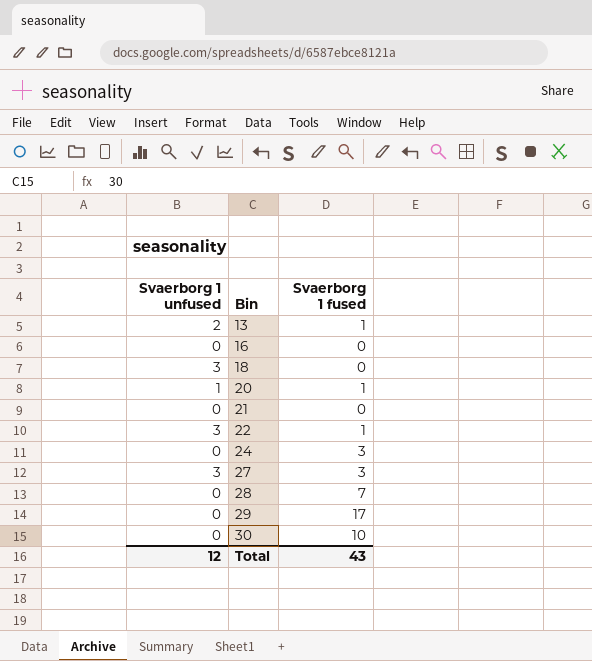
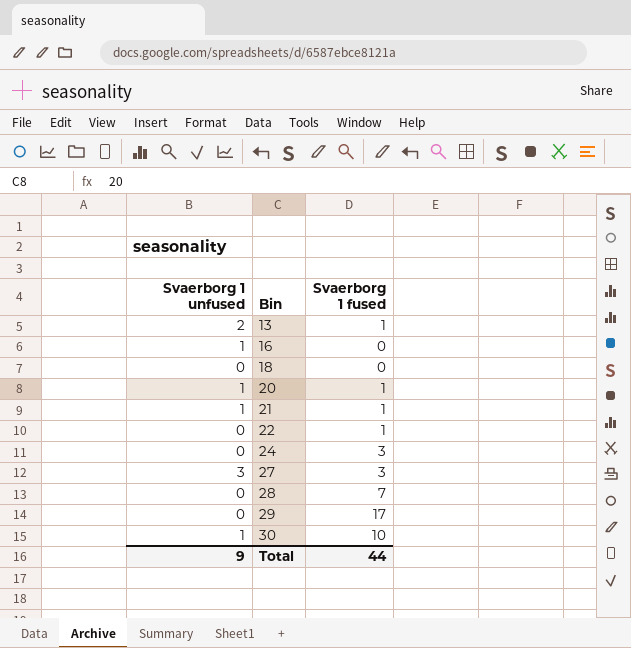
16 | Svaerborg 1 unfused: 0 -> 1
18 | Svaerborg 1 unfused: 3 -> 0
21 | Svaerborg 1 unfused: 0 -> 1
21 | Svaerborg 1 fused: 0 -> 1
22 | Svaerborg 1 unfused: 3 -> 0
30 | Svaerborg 1 unfused: 0 -> 1
Total | Svaerborg 1 unfused: 12 -> 9
Total | Svaerborg 1 fused: 43 -> 44

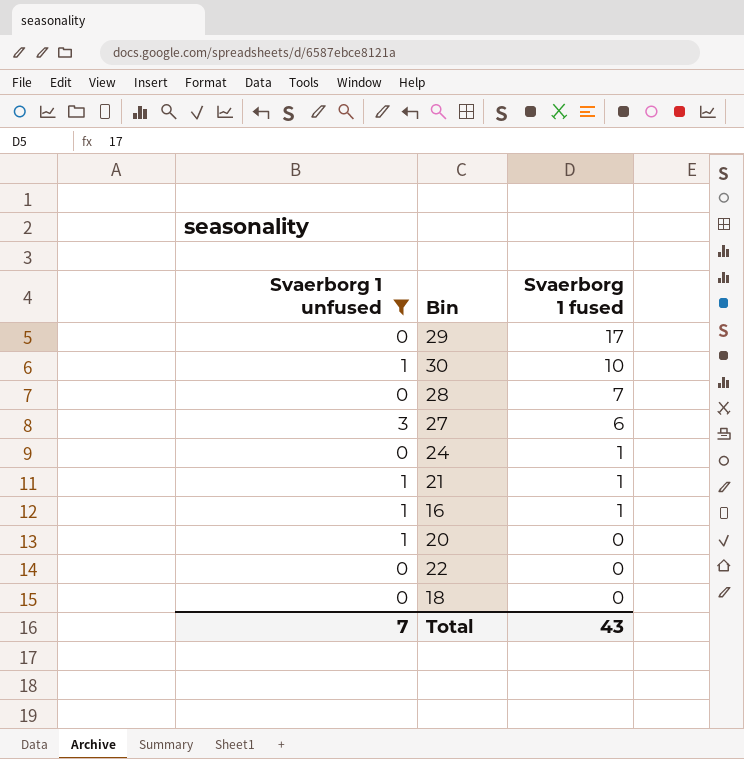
filter: none -> Svaerborg 1 unfused != 2
row order: Bin ascending -> Svaerborg 1 fused descending
27 | Svaerborg 1 fused: 3 -> 6
24 | Svaerborg 1 fused: 3 -> 1
16 | Svaerborg 1 fused: 0 -> 1
20 | Svaerborg 1 fused: 1 -> 0
22 | Svaerborg 1 fused: 1 -> 0
Total | Svaerborg 1 unfused: 9 -> 7
Total | Svaerborg 1 fused: 44 -> 43

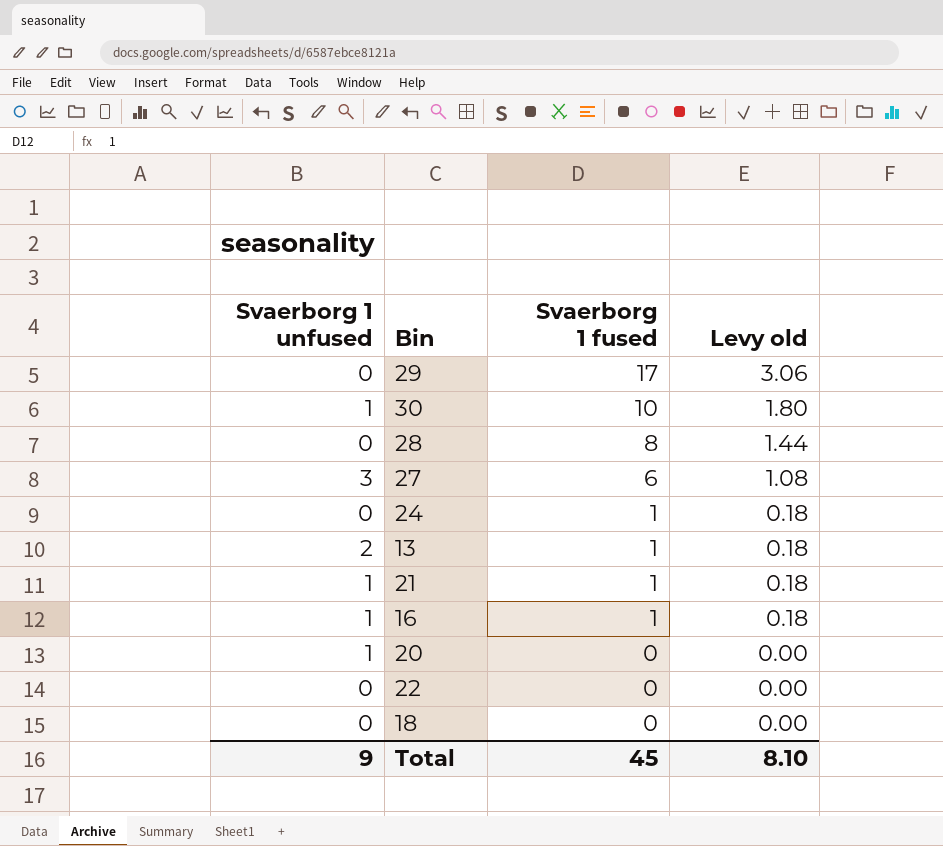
filter: Svaerborg 1 unfused != 2 -> none
column Levy old | formula: none -> [Svaerborg 1 fused] * 0.18
28 | Svaerborg 1 fused: 7 -> 8
Total | Svaerborg 1 unfused: 7 -> 9
Total | Svaerborg 1 fused: 43 -> 45

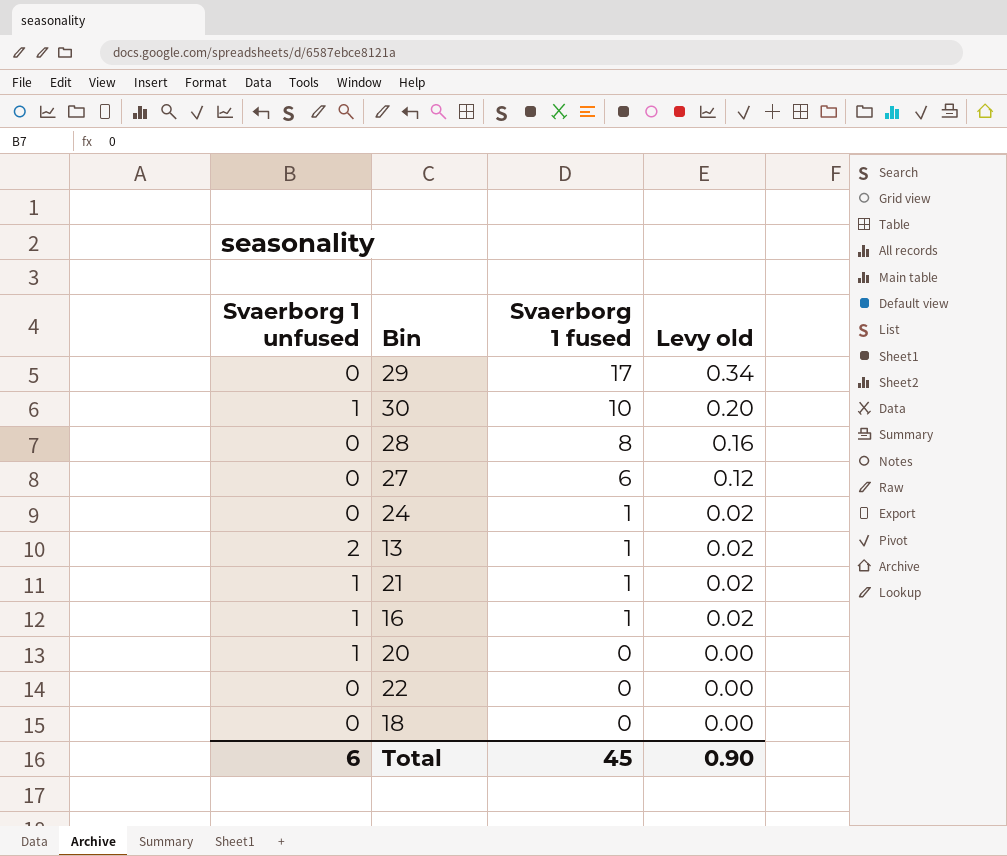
column Levy old | formula: [Svaerborg 1 fused] * 0.18 -> [Svaerborg 1 fused] * 0.02
27 | Svaerborg 1 unfused: 3 -> 0
Total | Svaerborg 1 unfused: 9 -> 6
Total | Levy old: 8.10 -> 0.90

